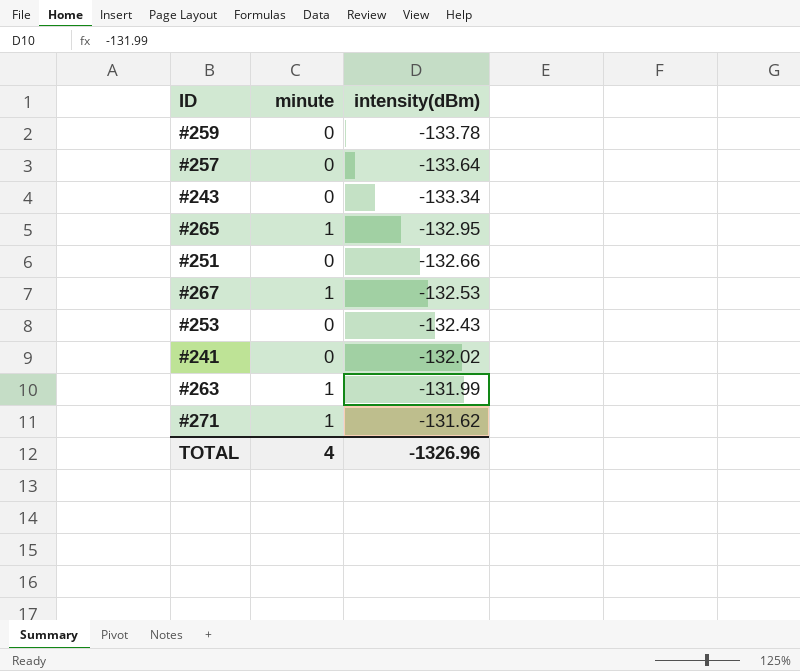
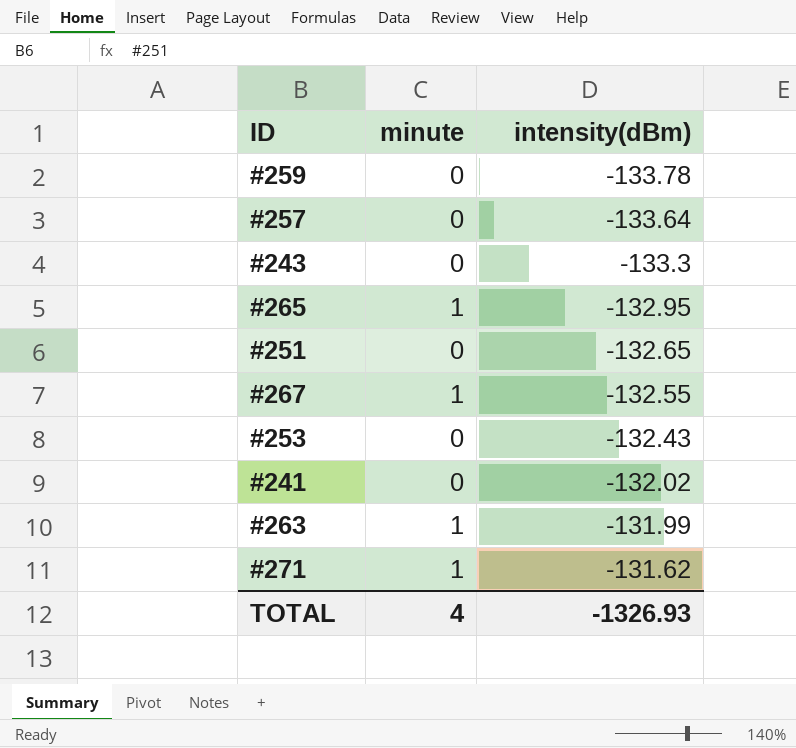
#243 | intensity(dBm): -133.34 -> -133.3
#251 | intensity(dBm): -132.66 -> -132.65
#267 | intensity(dBm): -132.53 -> -132.55
TOTAL | intensity(dBm): -1326.96 -> -1326.93

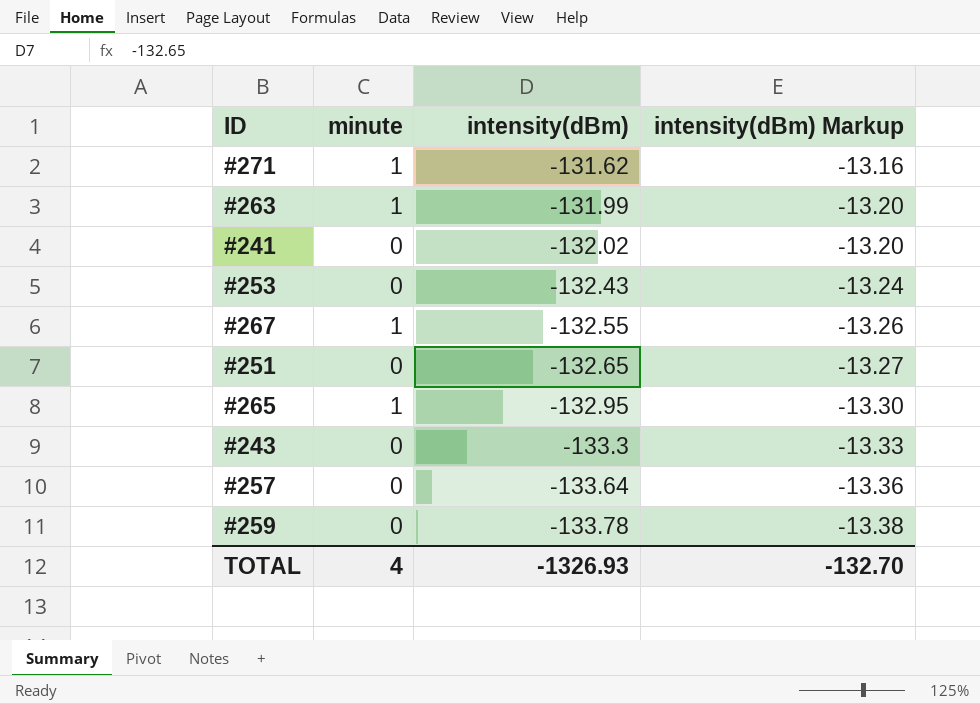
row order: intensity(dBm) ascending -> intensity(dBm) descending
column intensity(dBm) Markup | formula: none -> [intensity(dBm)] * 0.1

